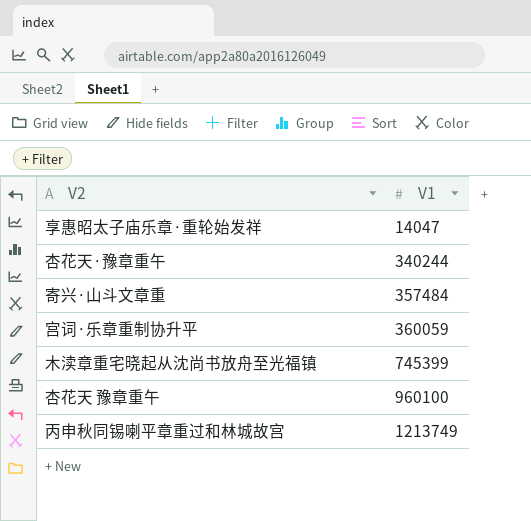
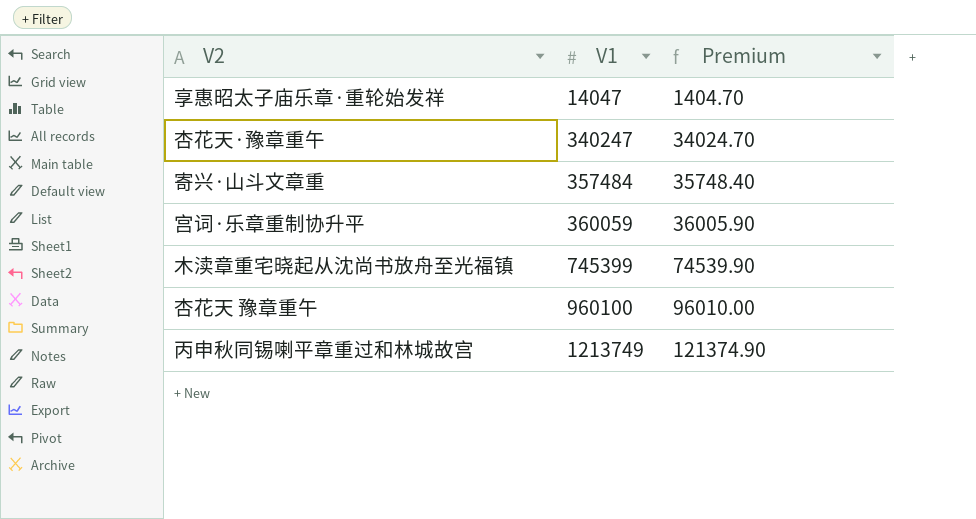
column Premium | formula: none -> [V1] * 0.1
杏花天·豫章重午 | V1: 340244 -> 340247

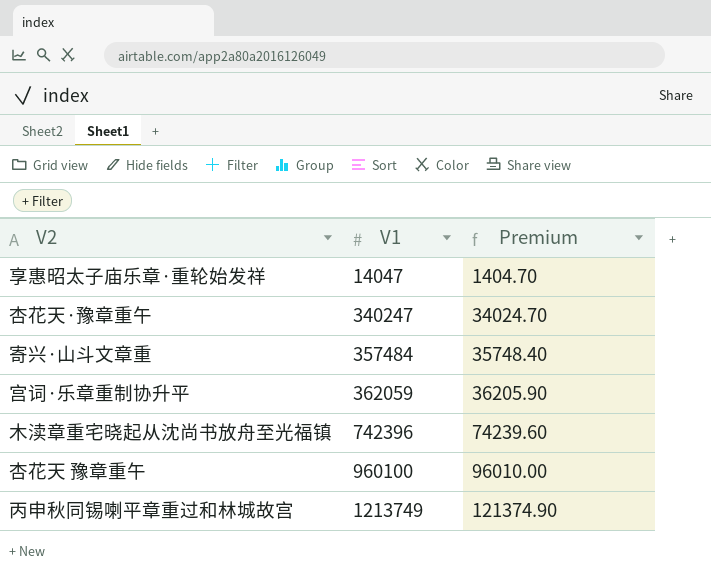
宫词·乐章重制协升平 | V1: 360059 -> 362059
宫词·乐章重制协升平 | Premium: 36005.90 -> 36205.90
木渎章重宅晓起从沈尚书放舟至光福镇 | V1: 745399 -> 742396
木渎章重宅晓起从沈尚书放舟至光福镇 | Premium: 74539.90 -> 74239.60

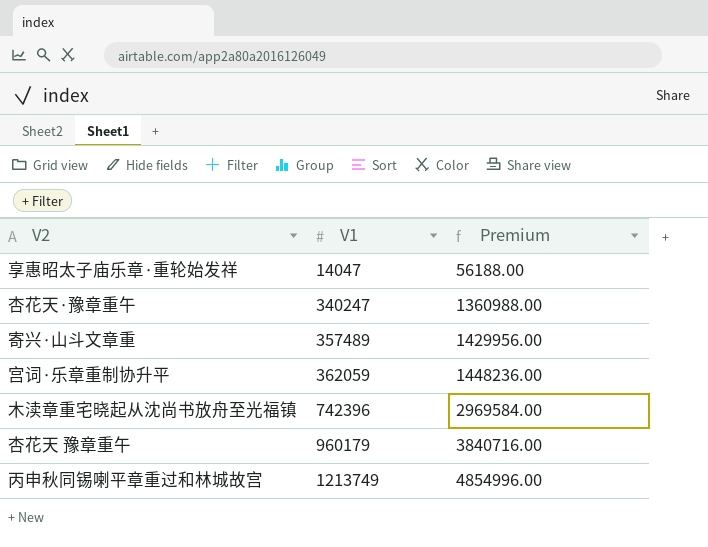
column Premium | formula: [V1] * 0.1 -> [V1] * 4
寄兴·山斗文章重 | V1: 357484 -> 357489
杏花天 豫章重午 | V1: 960100 -> 960179

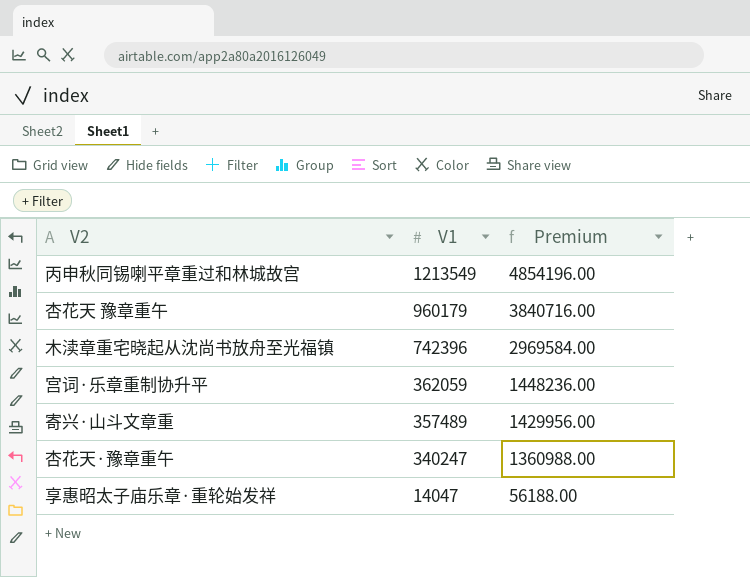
row order: V1 ascending -> V1 descending
丙申秋同锡喇平章重过和林城故宫 | V1: 1213749 -> 1213549
丙申秋同锡喇平章重过和林城故宫 | Premium: 4854996.00 -> 4854196.00

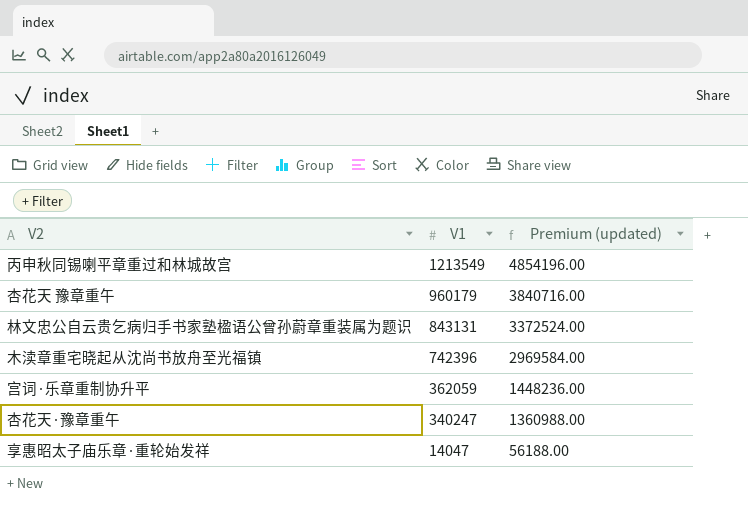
column name: Premium -> Premium (updated)
row 寄兴·山斗文章重: 357489 | 1429956.00 -> none
row 林文忠公自云贵乞病归手书家塾楹语公曾孙蔚章重装属为题识: none -> 843131 | 3372524.00

